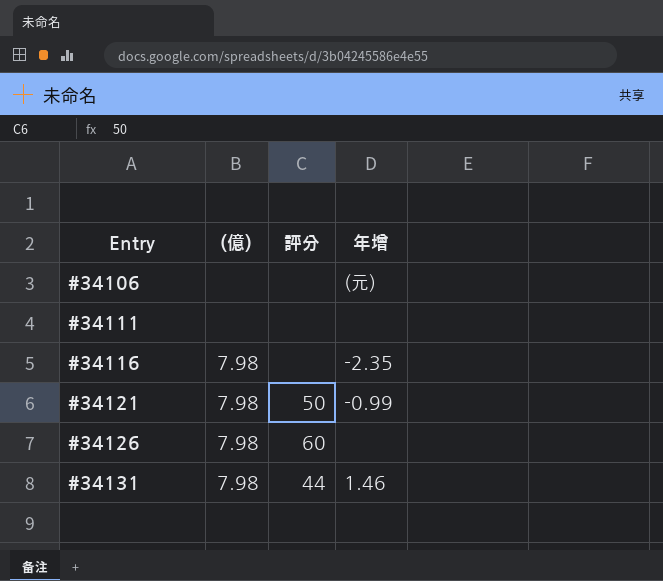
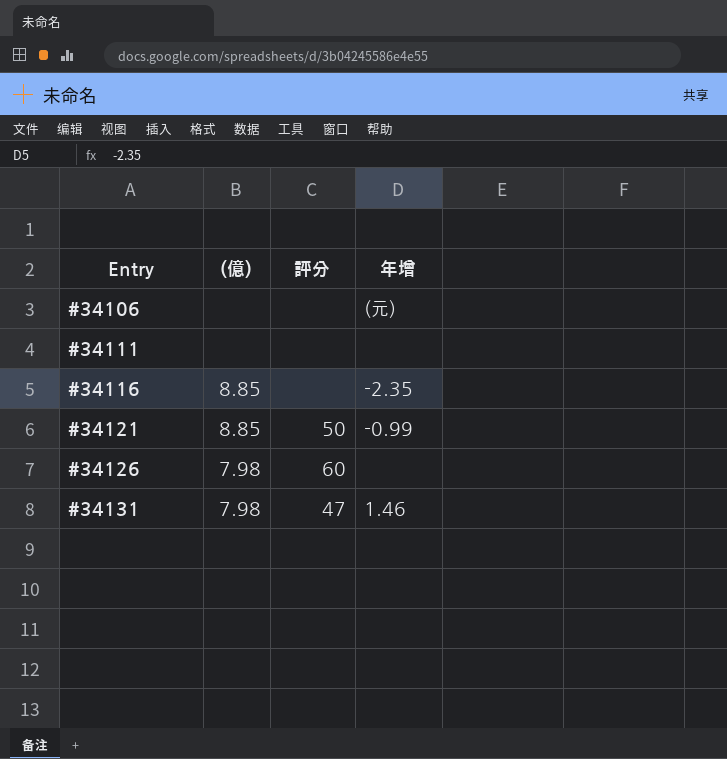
#34116 | (億): 7.98 -> 8.85
#34121 | (億): 7.98 -> 8.85
#34131 | 評分: 44 -> 47

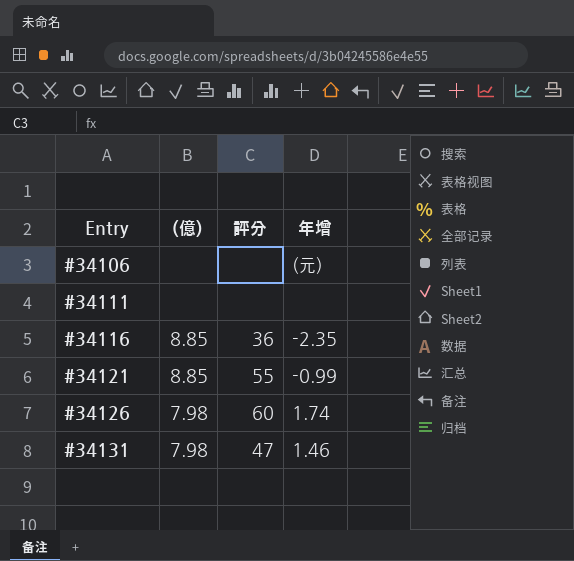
#34116 | 評分: none -> 36
#34121 | 評分: 50 -> 55
#34126 | 年增: none -> 1.74

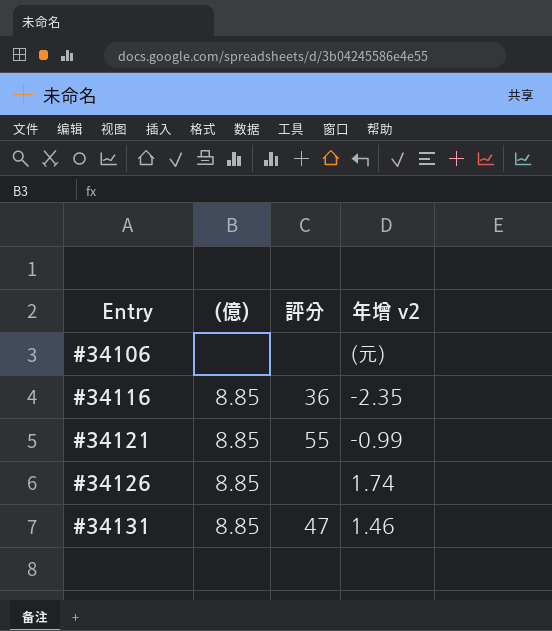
column name: 年增 -> 年增 v2
row #34111: none | none | none -> none
#34126 | (億): 7.98 -> 8.85
#34126 | 評分: 60 -> none
#34131 | (億): 7.98 -> 8.85

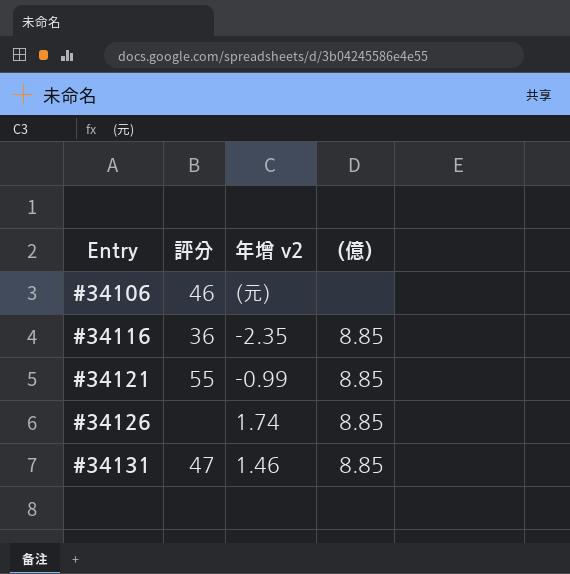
column (億) | position: 2 -> 4
#34106 | 評分: none -> 46

